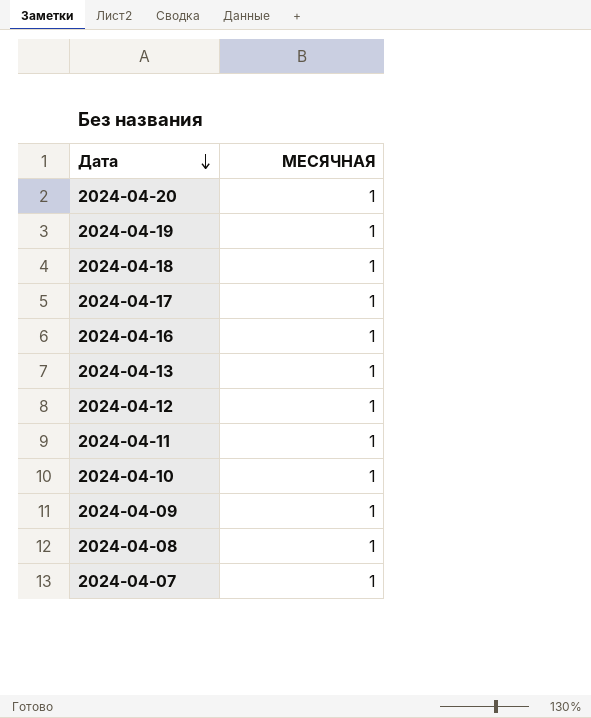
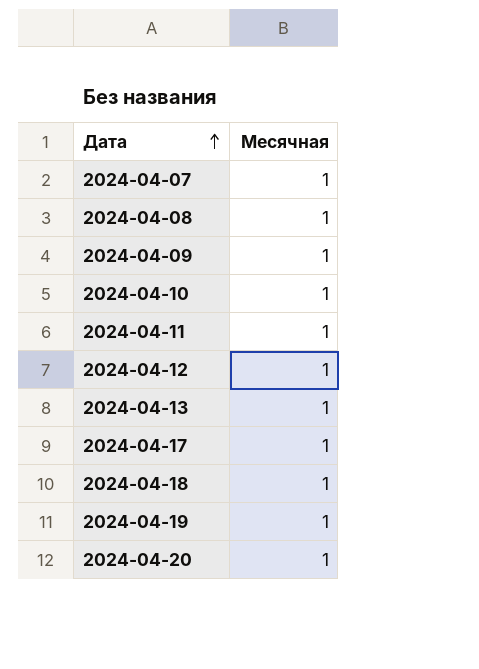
row order: Дата descending -> Дата ascending
column name: МЕСЯЧНАЯ -> Месячная
row 2024-04-16: 1 -> none

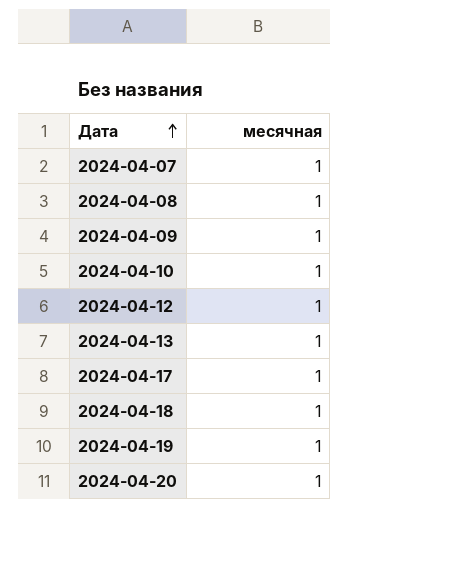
column name: Месячная -> месячная
row 2024-04-11: 1 -> none

